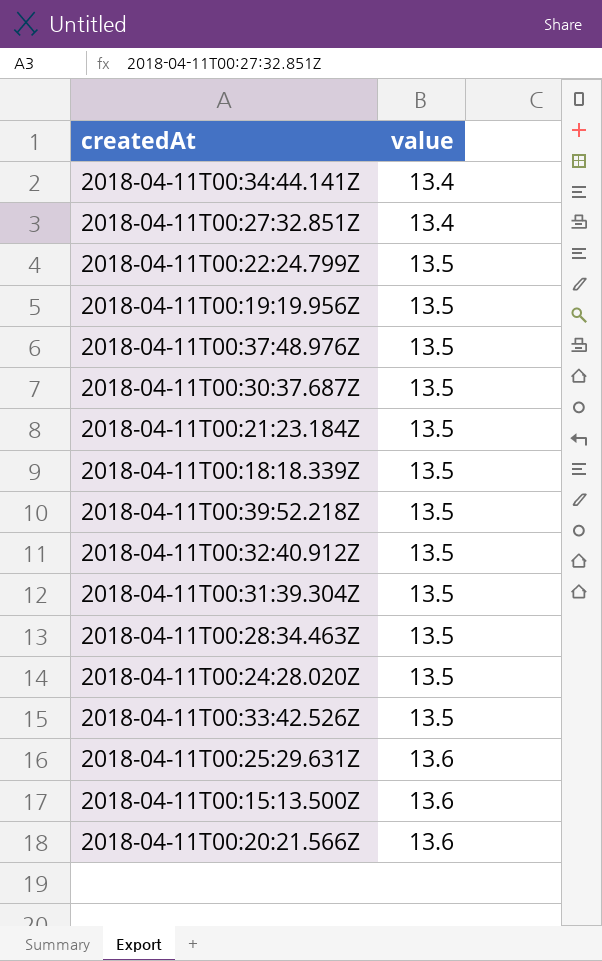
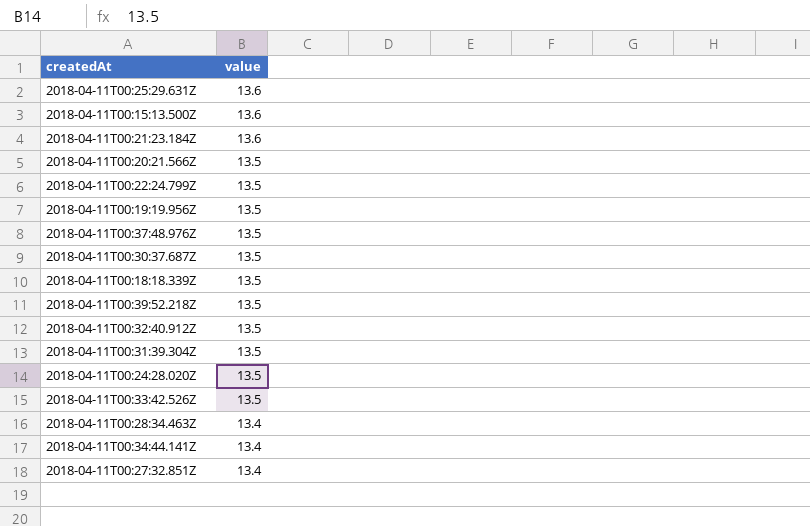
row order: value ascending -> value descending
2018-04-11T00:21:23.184Z | value: 13.5 -> 13.6
2018-04-11T00:20:21.566Z | value: 13.6 -> 13.5
2018-04-11T00:28:34.463Z | value: 13.5 -> 13.4

